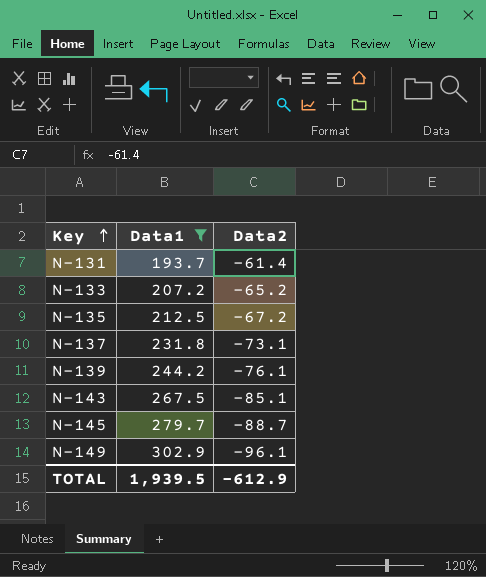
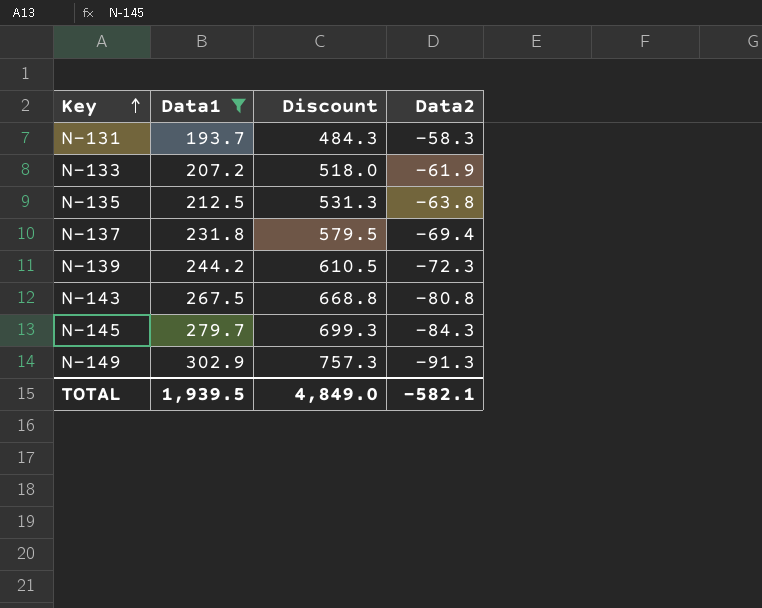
column Discount | formula: none -> [Data1] * 2.5
N-131 | Data2: -61.4 -> -58.3
N-133 | Data2: -65.2 -> -61.9
N-135 | Data2: -67.2 -> -63.8
N-137 | Data2: -73.1 -> -69.4
N-139 | Data2: -76.1 -> -72.3
N-143 | Data2: -85.1 -> -80.8
N-145 | Data2: -88.7 -> -84.3
N-149 | Data2: -96.1 -> -91.3
TOTAL | Data2: -612.9 -> -582.1

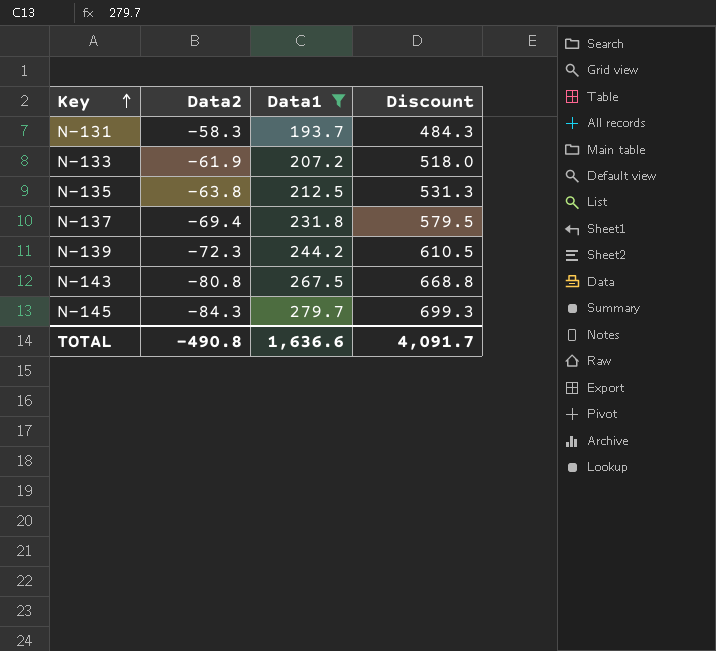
column Data2 | position: 4 -> 2
row N-149: 302.9 | 757.3 | -91.3 -> none
TOTAL | Data2: -582.1 -> -490.8
TOTAL | Data1: 1,939.5 -> 1,636.6
TOTAL | Discount: 4,849.0 -> 4,091.7

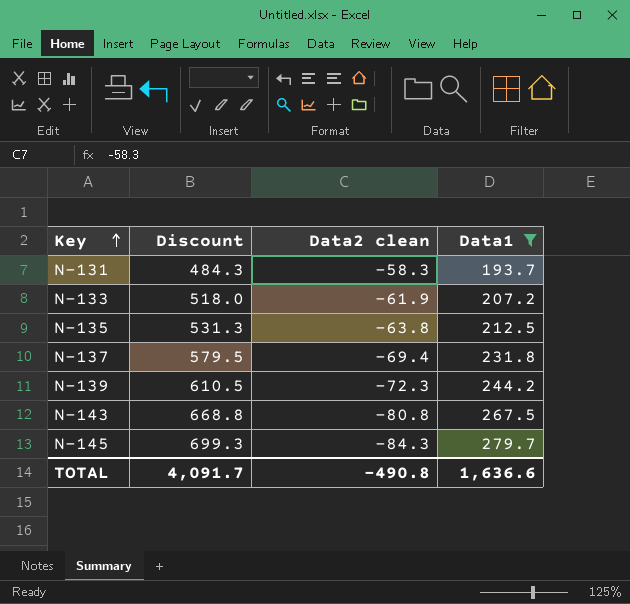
column Discount | position: 4 -> 2
column name: Data2 -> Data2 clean

